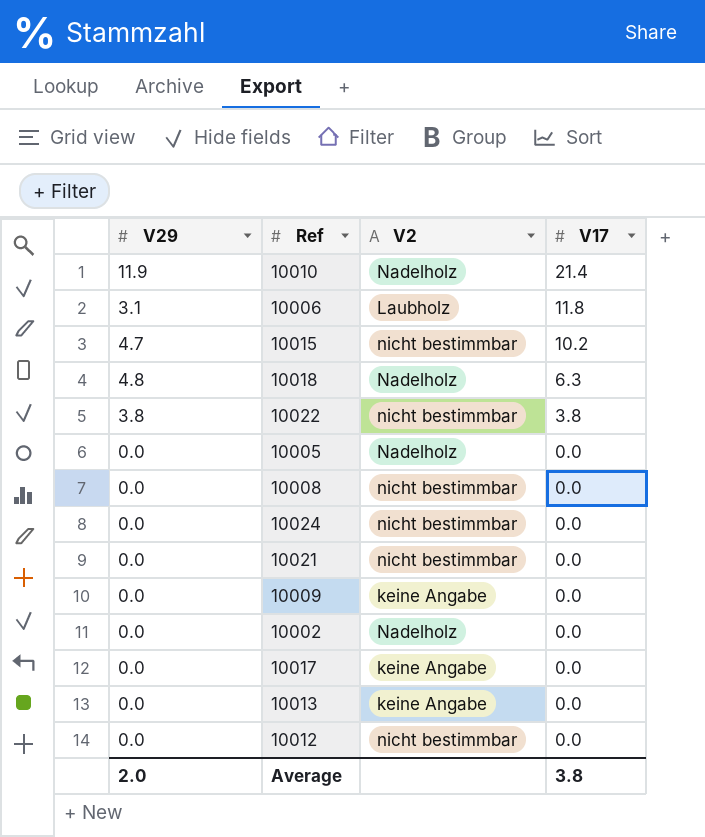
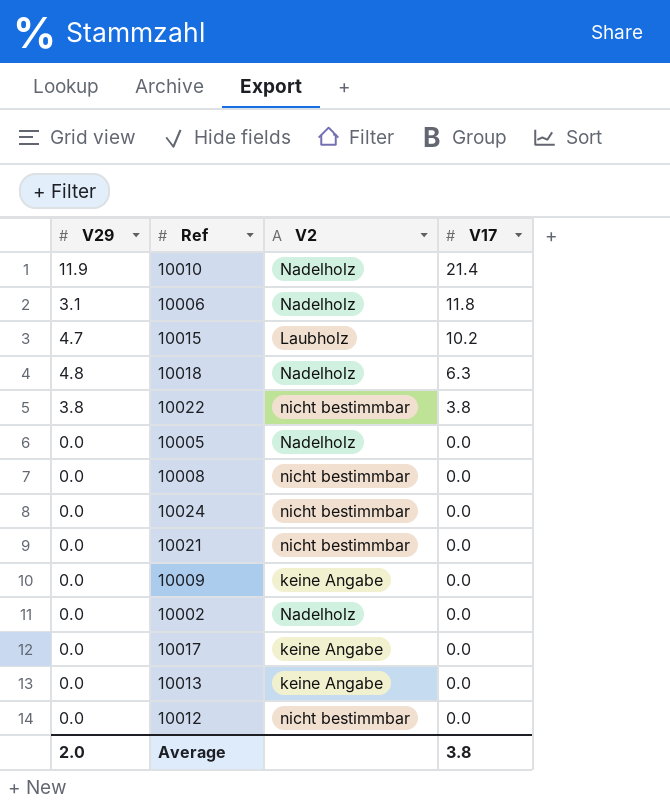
10006 | V2: Laubholz -> Nadelholz
10015 | V2: nicht bestimmbar -> Laubholz

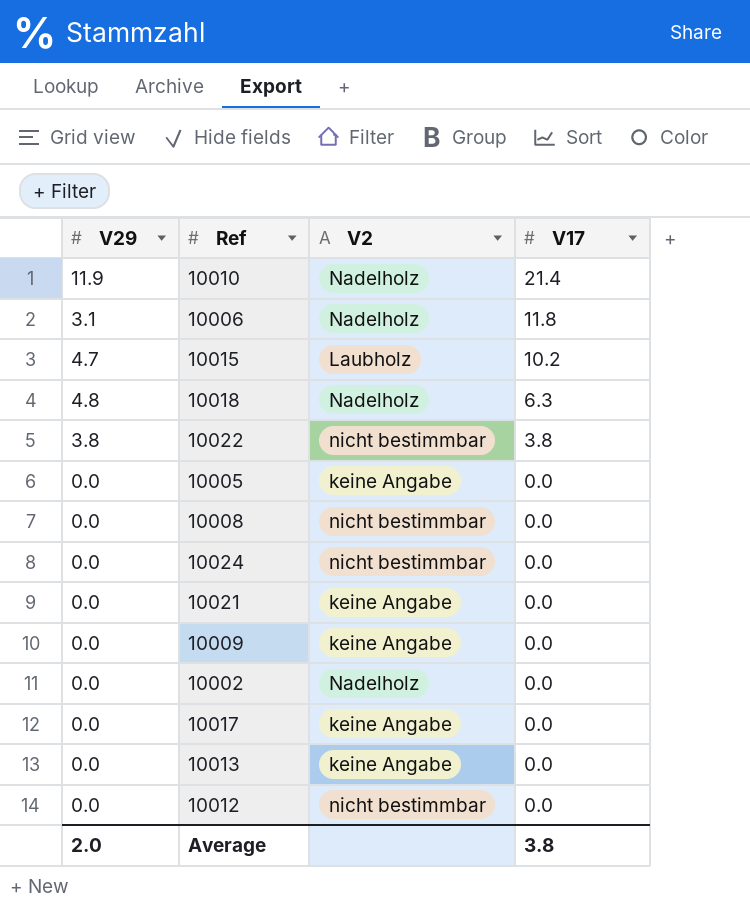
10005 | V2: Nadelholz -> keine Angabe
10021 | V2: nicht bestimmbar -> keine Angabe

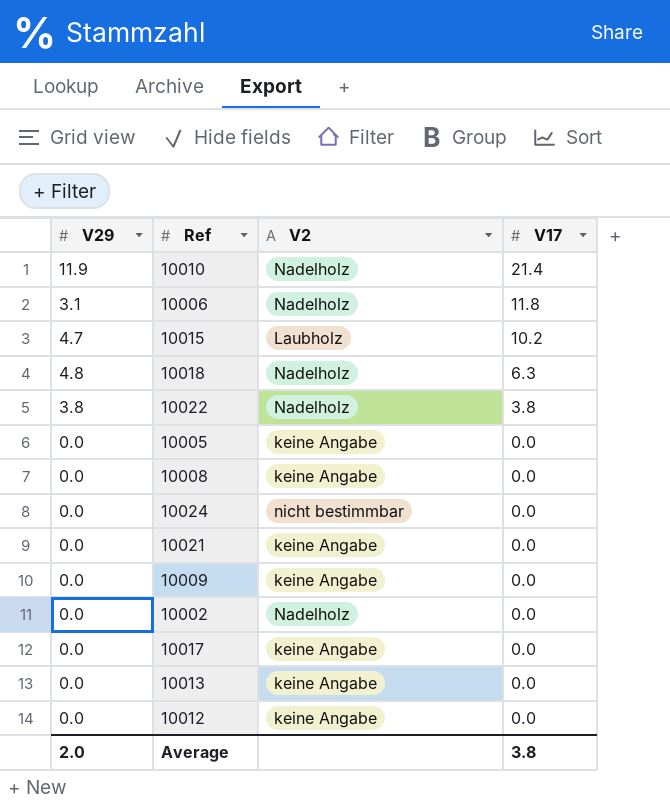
10022 | V2: nicht bestimmbar -> Nadelholz
10008 | V2: nicht bestimmbar -> keine Angabe
10012 | V2: nicht bestimmbar -> keine Angabe

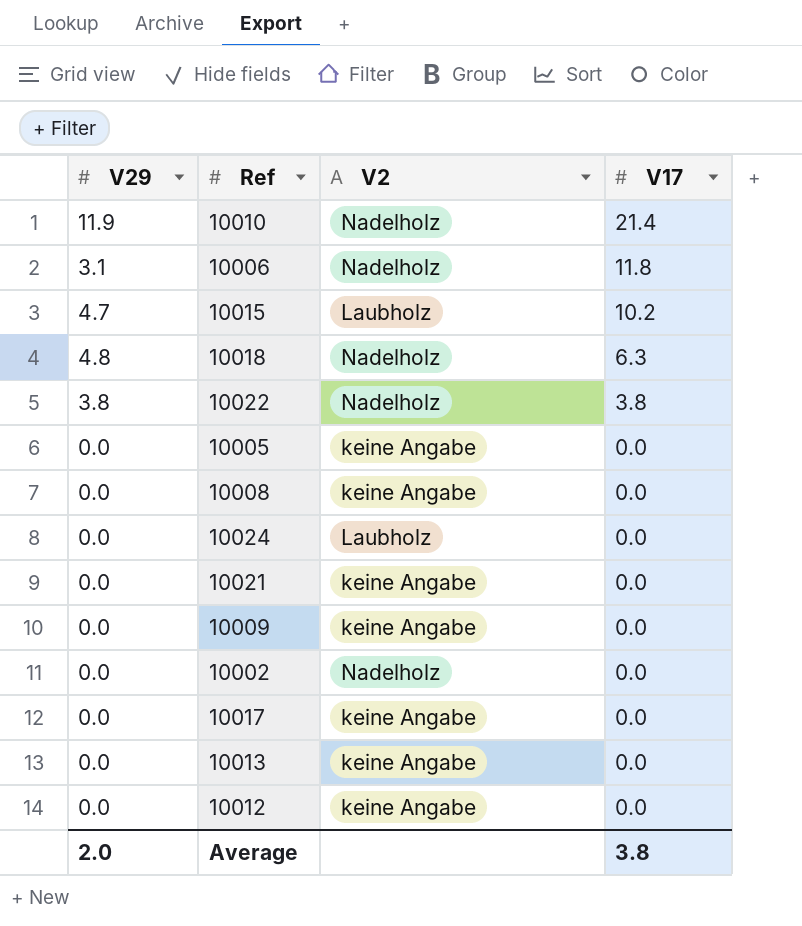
10024 | V2: nicht bestimmbar -> Laubholz

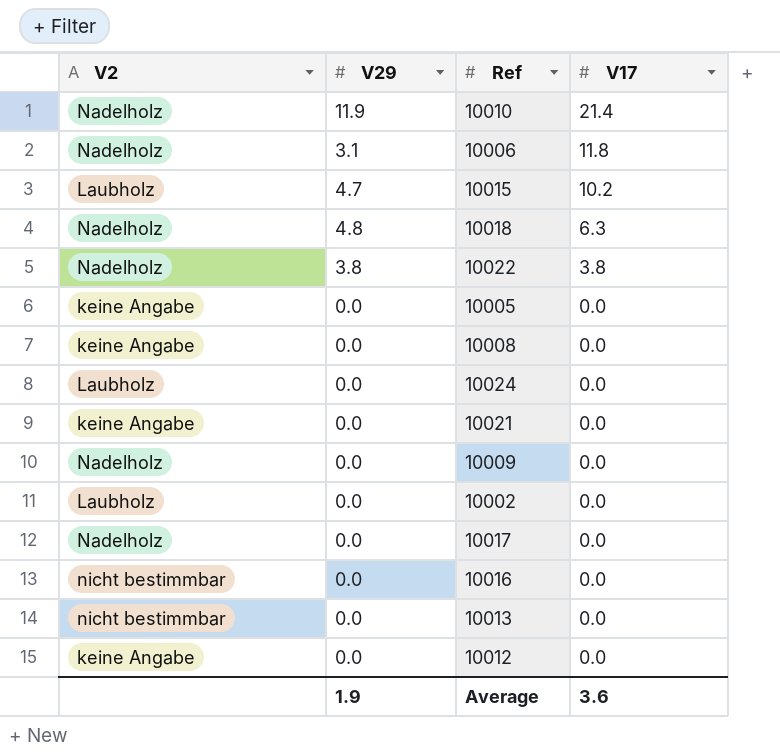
column V2 | position: 3 -> 1
10009 | V2: keine Angabe -> Nadelholz
10002 | V2: Nadelholz -> Laubholz
10017 | V2: keine Angabe -> Nadelholz
row 10016: none -> nicht bestimmbar | 0.0 | 0.0
10013 | V2: keine Angabe -> nicht bestimmbar
Average | V29: 2.0 -> 1.9
Average | V17: 3.8 -> 3.6

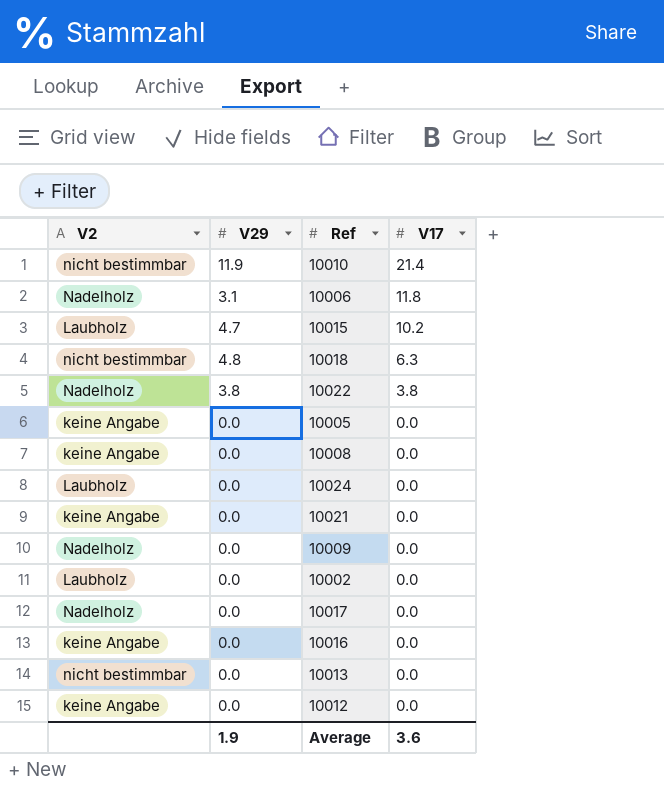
10010 | V2: Nadelholz -> nicht bestimmbar
10018 | V2: Nadelholz -> nicht bestimmbar
10016 | V2: nicht bestimmbar -> keine Angabe

